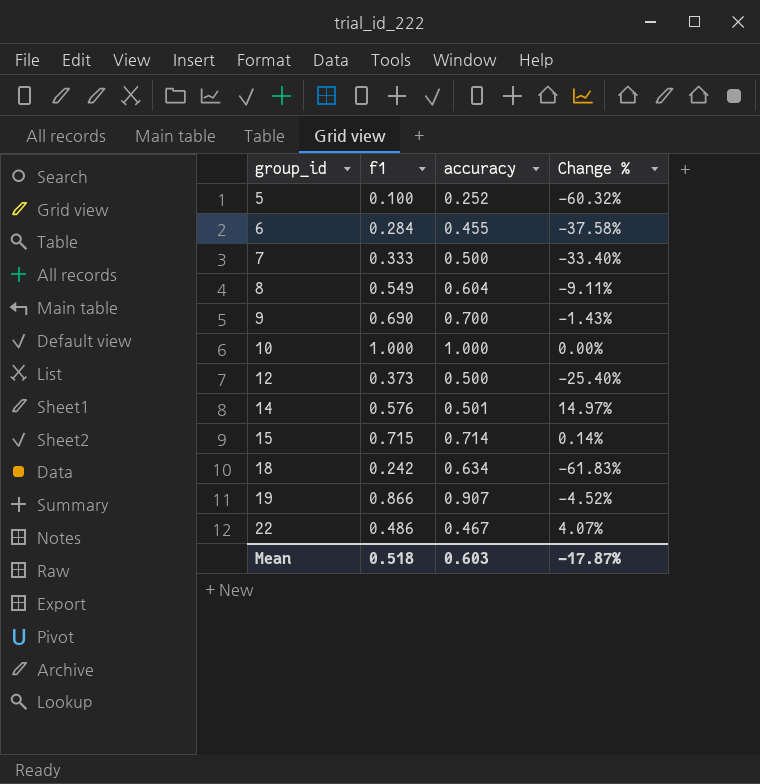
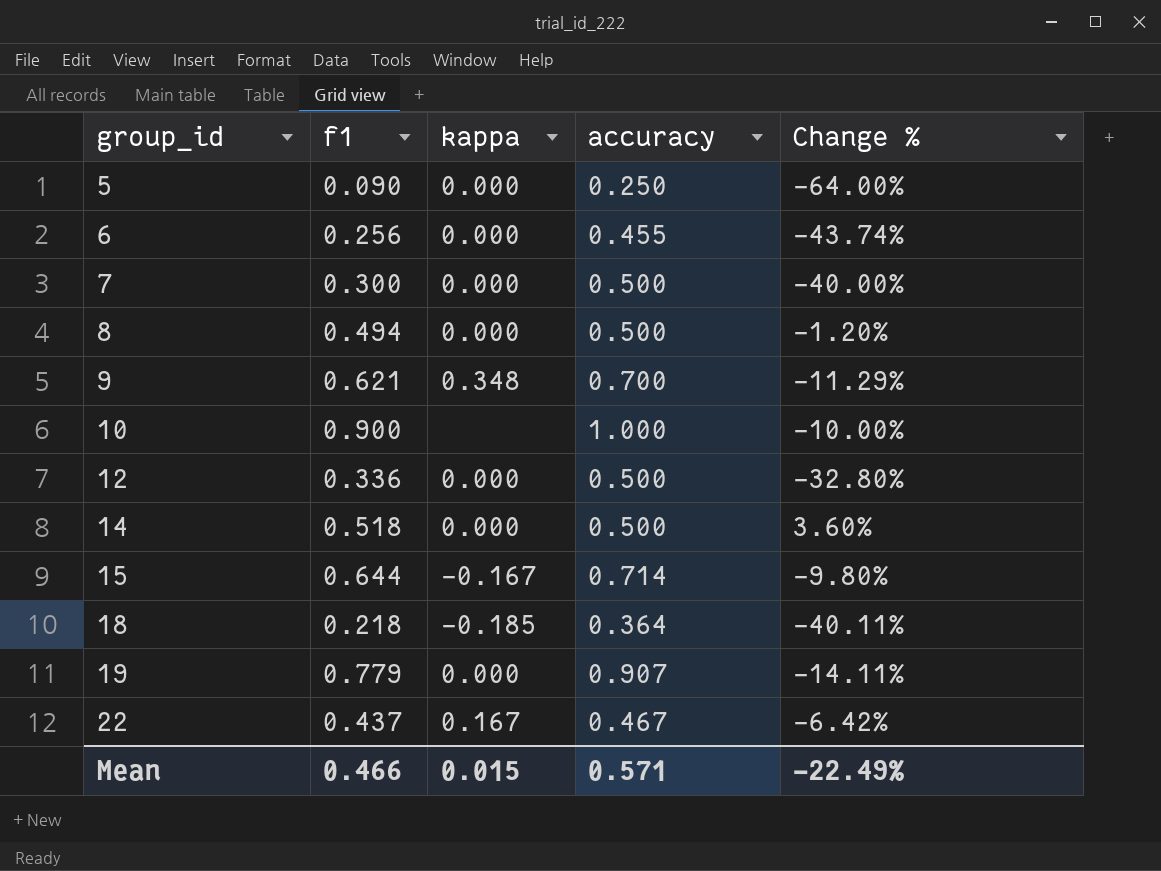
column kappa | position: none -> 3
5 | f1: 0.100 -> 0.090
5 | accuracy: 0.252 -> 0.250
5 | Change %: -60.32% -> -64.00%
6 | f1: 0.284 -> 0.256
6 | Change %: -37.58% -> -43.74%
7 | f1: 0.333 -> 0.300
7 | Change %: -33.40% -> -40.00%
8 | f1: 0.549 -> 0.494
8 | accuracy: 0.604 -> 0.500
8 | Change %: -9.11% -> -1.20%
9 | f1: 0.690 -> 0.621
9 | Change %: -1.43% -> -11.29%
10 | f1: 1.000 -> 0.900
10 | Change %: 0.00% -> -10.00%
12 | f1: 0.373 -> 0.336
12 | Change %: -25.40% -> -32.80%
14 | f1: 0.576 -> 0.518
14 | accuracy: 0.501 -> 0.500
14 | Change %: 14.97% -> 3.60%
15 | f1: 0.715 -> 0.644
15 | Change %: 0.14% -> -9.80%
18 | f1: 0.242 -> 0.218
18 | accuracy: 0.634 -> 0.364
18 | Change %: -61.83% -> -40.11%
19 | f1: 0.866 -> 0.779
19 | Change %: -4.52% -> -14.11%
22 | f1: 0.486 -> 0.437
22 | Change %: 4.07% -> -6.42%
Mean | f1: 0.518 -> 0.466
Mean | accuracy: 0.603 -> 0.571
Mean | Change %: -17.87% -> -22.49%

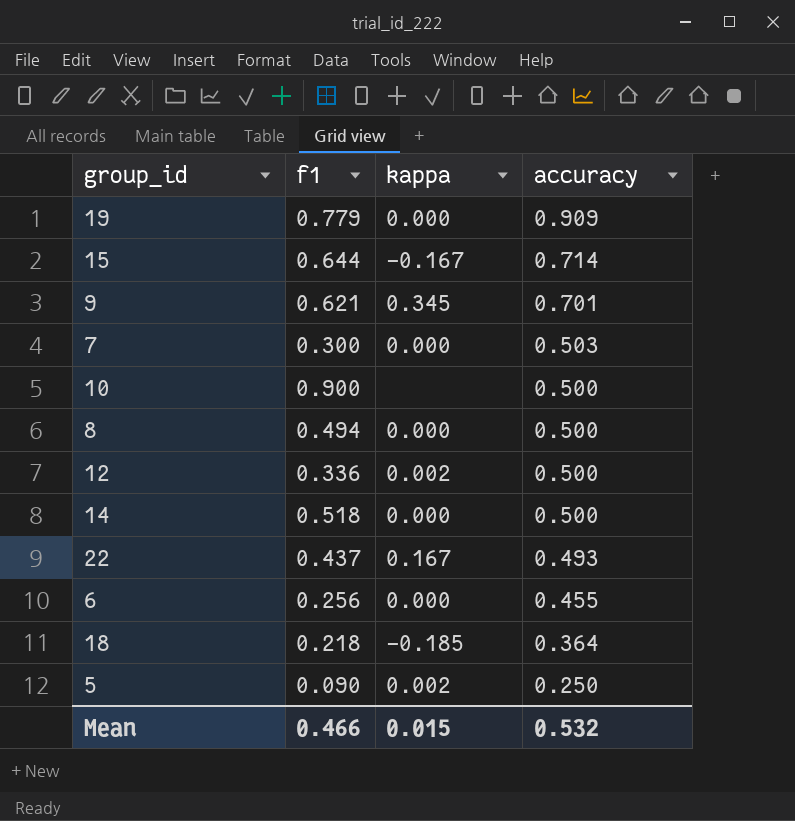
row order: group_id ascending -> accuracy descending
column Change % | formula: ([f1] - [accuracy]) / [accuracy] -> none
19 | accuracy: 0.907 -> 0.909
9 | kappa: 0.348 -> 0.345
9 | accuracy: 0.700 -> 0.701
7 | accuracy: 0.500 -> 0.503
10 | accuracy: 1.000 -> 0.500
12 | kappa: 0.000 -> 0.002
22 | accuracy: 0.467 -> 0.493
5 | kappa: 0.000 -> 0.002
Mean | accuracy: 0.571 -> 0.532

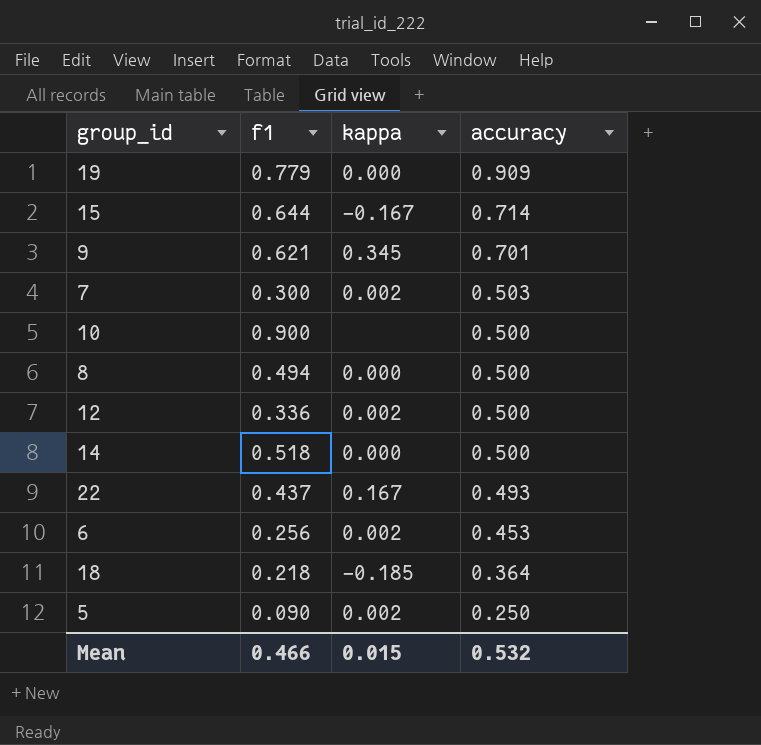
7 | kappa: 0.000 -> 0.002
6 | kappa: 0.000 -> 0.002
6 | accuracy: 0.455 -> 0.453

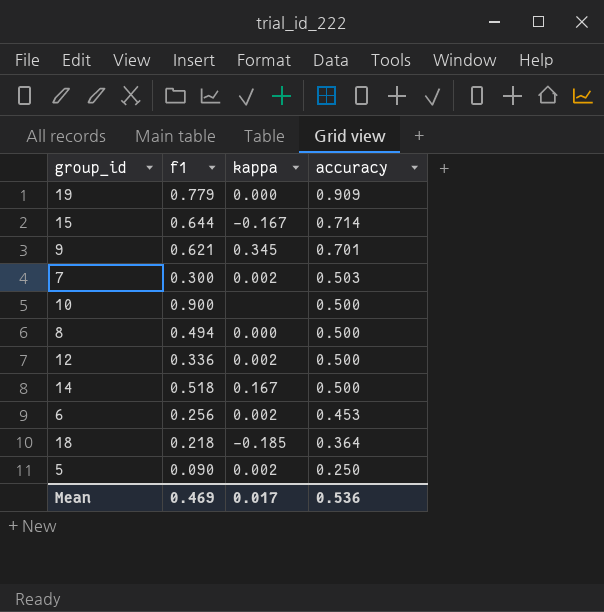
row 22: 0.437 | 0.167 | 0.493 -> none
14 | kappa: 0.000 -> 0.167
Mean | f1: 0.466 -> 0.469
Mean | kappa: 0.015 -> 0.017
Mean | accuracy: 0.532 -> 0.536

